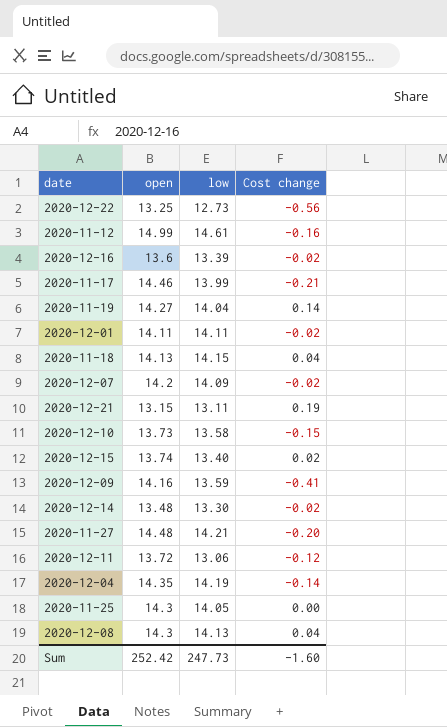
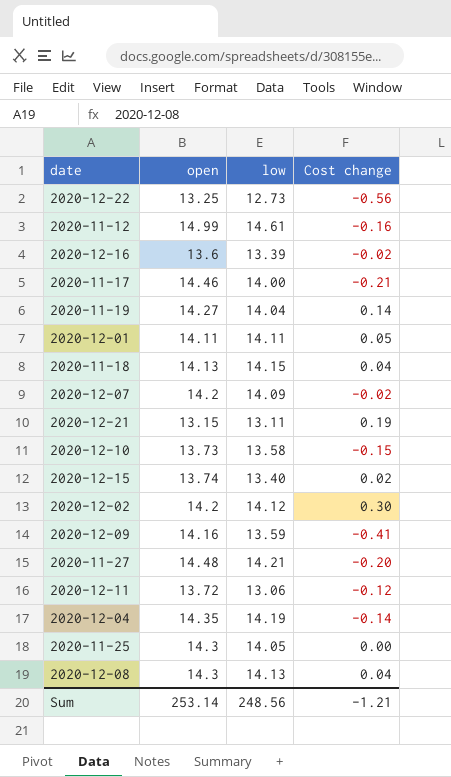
row 2020-12-14: 13.48 | 13.30 | -0.02 -> none
2020-11-17 | low: 13.99 -> 14.00
2020-12-01 | Cost change: -0.02 -> 0.05
row 2020-12-02: none -> 14.2 | 14.12 | 0.30
Sum | open: 252.42 -> 253.14
Sum | low: 247.73 -> 248.56
Sum | Cost change: -1.60 -> -1.21

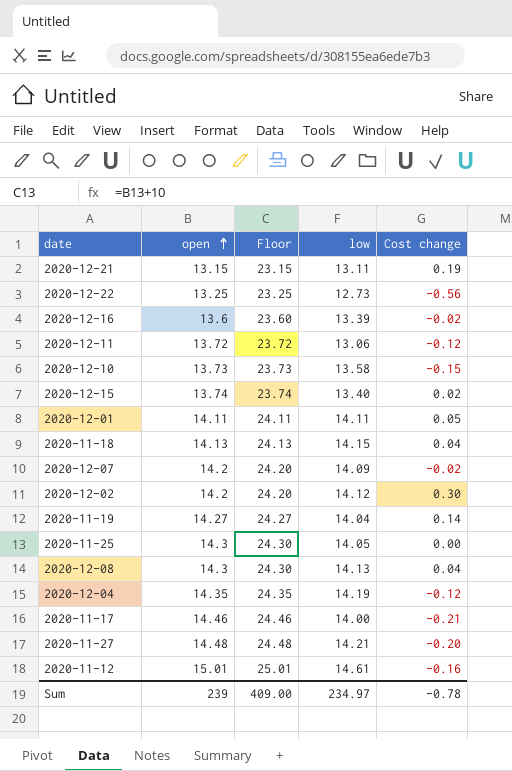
row order: none -> open ascending
column Floor | formula: none -> [open] + 10
row 2020-12-09: 14.16 | 13.59 | -0.41 -> none
2020-12-04 | Cost change: -0.14 -> -0.12
2020-11-12 | open: 14.99 -> 15.01
Sum | open: 253.14 -> 239
Sum | low: 248.56 -> 234.97
Sum | Cost change: -1.21 -> -0.78

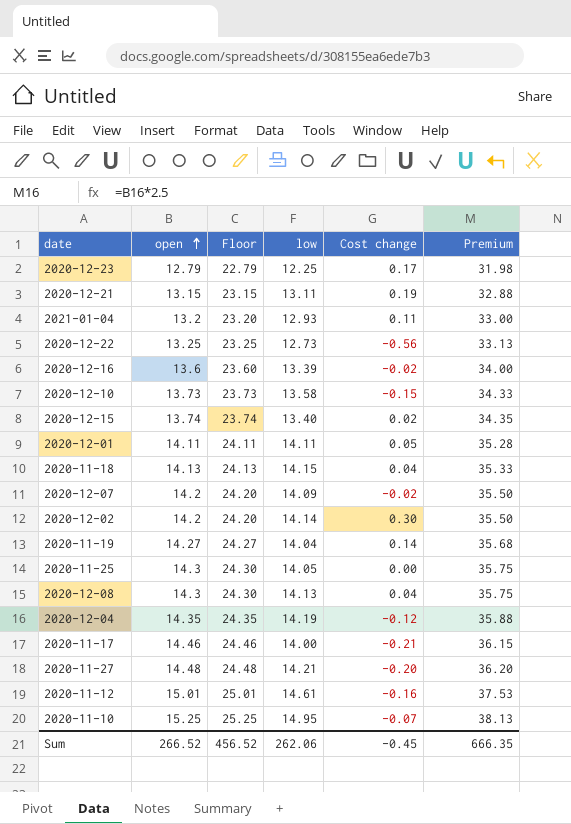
column Premium | formula: none -> [open] * 2.5
row 2020-12-11: 13.72 | 23.72 | 13.06 | -0.12 -> none
row 2020-12-23: none -> 12.79 | 22.79 | 12.25 | 0.17 | 31.98
row 2021-01-04: none -> 13.2 | 23.20 | 12.93 | 0.11 | 33.00
2020-12-02 | low: 14.12 -> 14.14
row 2020-11-10: none -> 15.25 | 25.25 | 14.95 | -0.07 | 38.13
Sum | open: 239 -> 266.52
Sum | Floor: 409.00 -> 456.52
Sum | low: 234.97 -> 262.06
Sum | Cost change: -0.78 -> -0.45

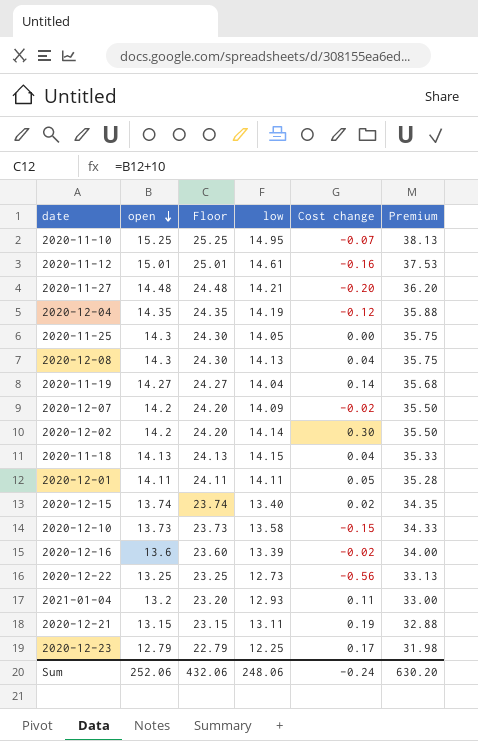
row order: open ascending -> open descending
row 2020-11-17: 14.46 | 24.46 | 14.00 | -0.21 | 36.15 -> none
Sum | open: 266.52 -> 252.06
Sum | Floor: 456.52 -> 432.06
Sum | low: 262.06 -> 248.06
Sum | Cost change: -0.45 -> -0.24
Sum | Premium: 666.35 -> 630.20

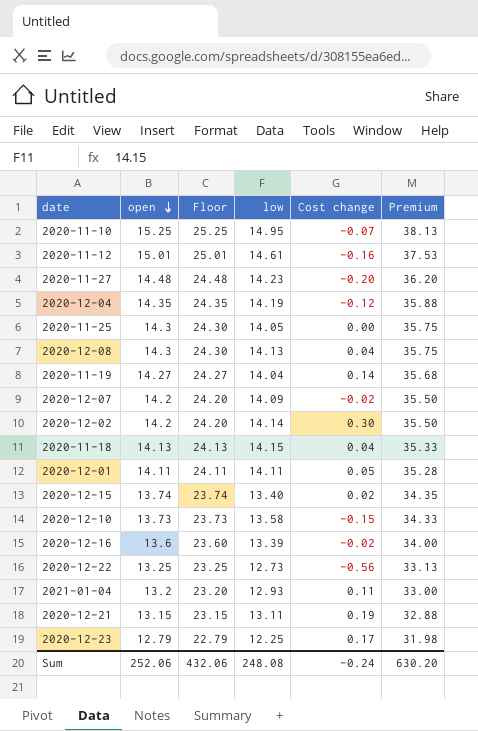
2020-11-27 | low: 14.21 -> 14.23
Sum | low: 248.06 -> 248.08

